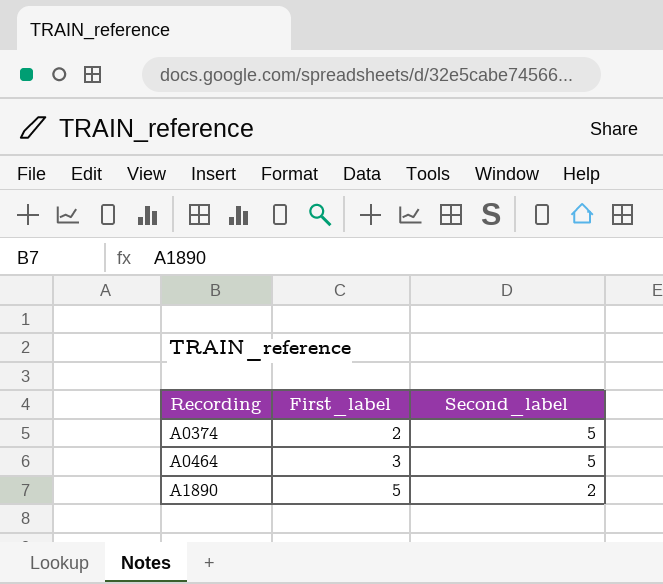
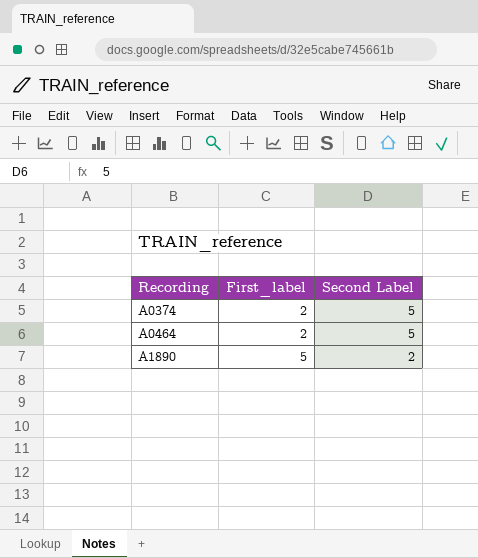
column name: Second_label -> Second Label
A0464 | First_label: 3 -> 2

